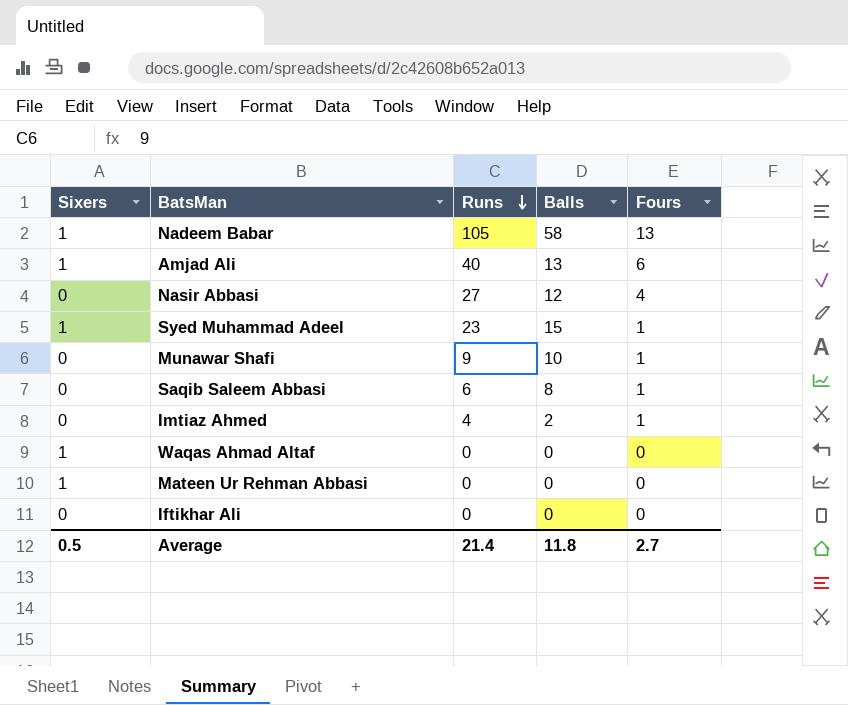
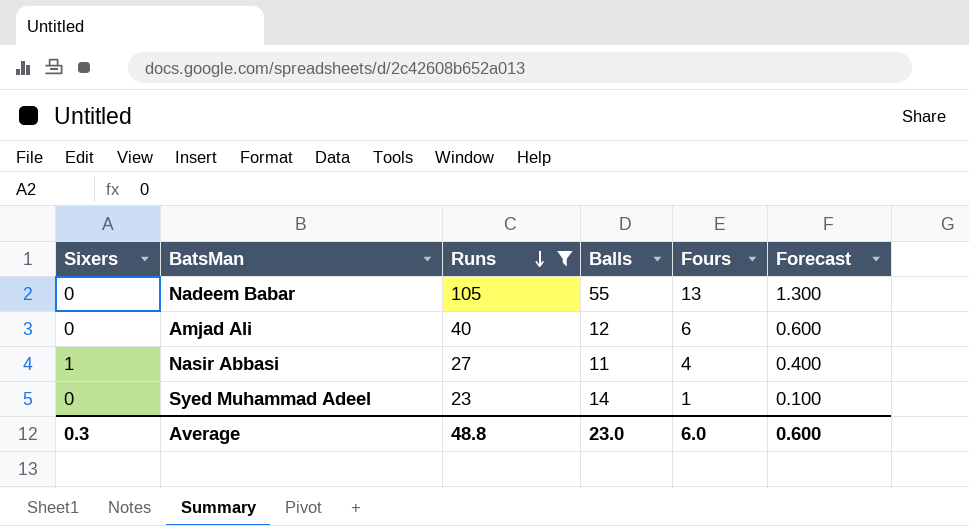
filter: none -> Runs >= 23
column Forecast | formula: none -> [Fours] * 0.1
Nadeem Babar | Sixers: 1 -> 0
Nadeem Babar | Balls: 58 -> 55
Amjad Ali | Sixers: 1 -> 0
Amjad Ali | Balls: 13 -> 12
Nasir Abbasi | Sixers: 0 -> 1
Nasir Abbasi | Balls: 12 -> 11
Syed Muhammad Adeel | Sixers: 1 -> 0
Syed Muhammad Adeel | Balls: 15 -> 14
Average | Sixers: 0.5 -> 0.3
Average | Runs: 21.4 -> 48.8
Average | Balls: 11.8 -> 23.0
Average | Fours: 2.7 -> 6.0

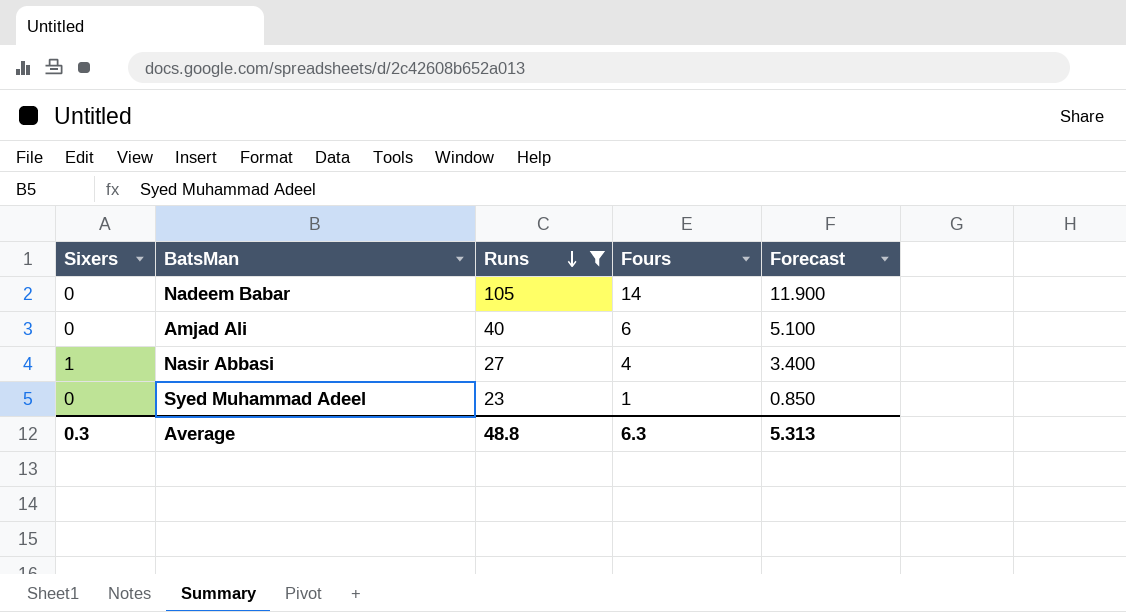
column Balls | position: 4 -> none
column Forecast | formula: [Fours] * 0.1 -> [Fours] * 0.85
Nadeem Babar | Fours: 13 -> 14
Average | Fours: 6.0 -> 6.3
Average | Forecast: 0.600 -> 5.313

